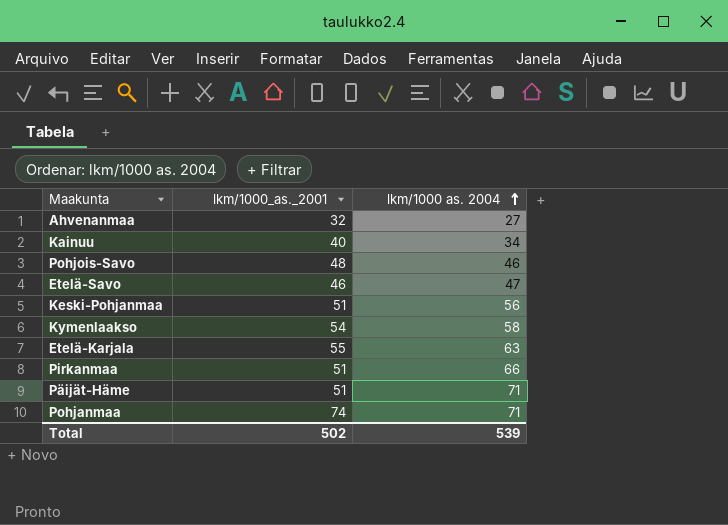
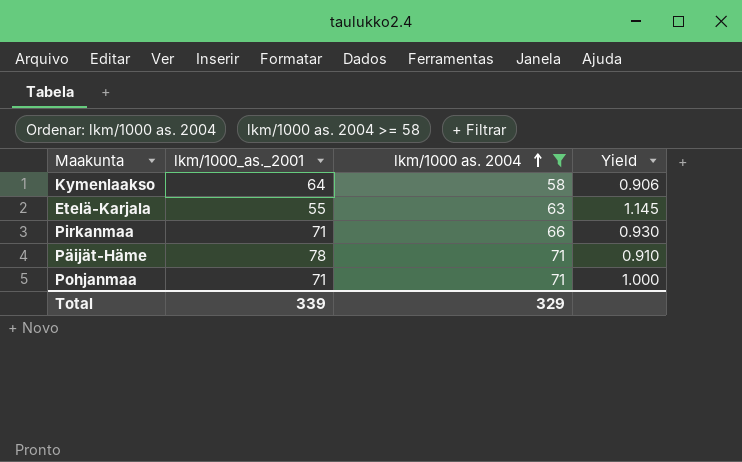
filter: none -> lkm/1000 as. 2004 >= 58
column Yield | formula: none -> [lkm/1000 as. 2004] / [lkm/1000_as._2001]
Kymenlaakso | lkm/1000_as._2001: 54 -> 64
Pirkanmaa | lkm/1000_as._2001: 51 -> 71
Päijät-Häme | lkm/1000_as._2001: 51 -> 78
Pohjanmaa | lkm/1000_as._2001: 74 -> 71
Total | lkm/1000_as._2001: 502 -> 339
Total | lkm/1000 as. 2004: 539 -> 329

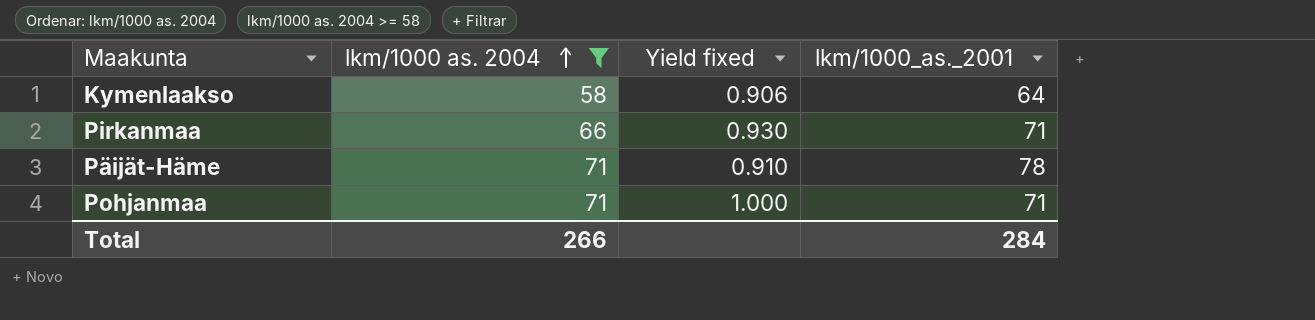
column name: Yield -> Yield fixed
column lkm/1000_as._2001 | position: 2 -> 4
row Etelä-Karjala: 55 | 63 | 1.145 -> none
Total | lkm/1000 as. 2004: 329 -> 266
Total | lkm/1000_as._2001: 339 -> 284

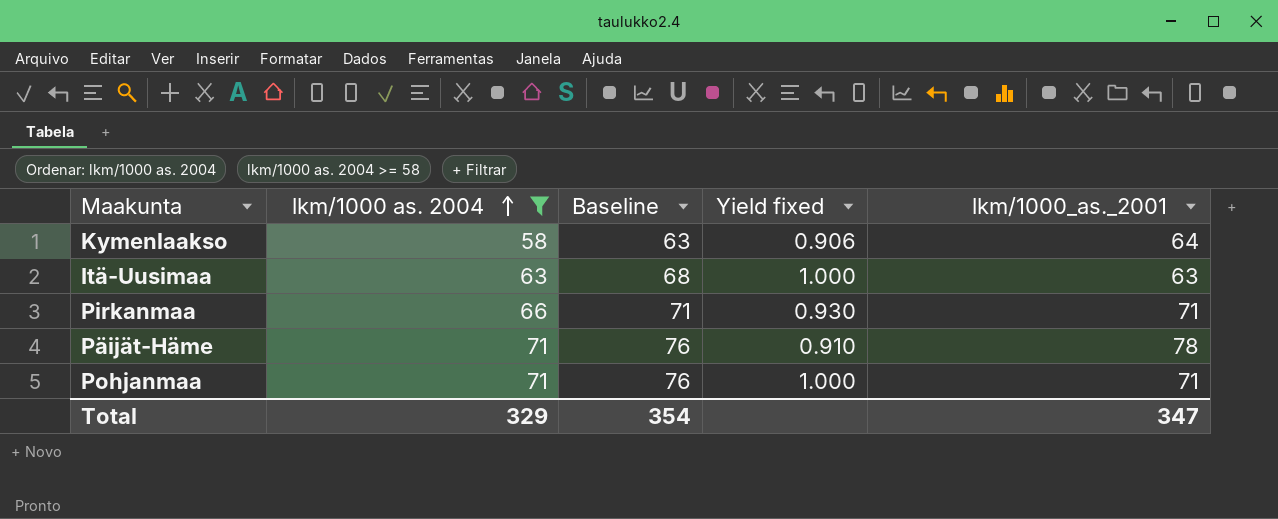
column Baseline | formula: none -> [lkm/1000 as. 2004] + 5
row Itä-Uusimaa: none -> 63 | 68 | 1.000 | 63
Total | lkm/1000 as. 2004: 266 -> 329
Total | lkm/1000_as._2001: 284 -> 347

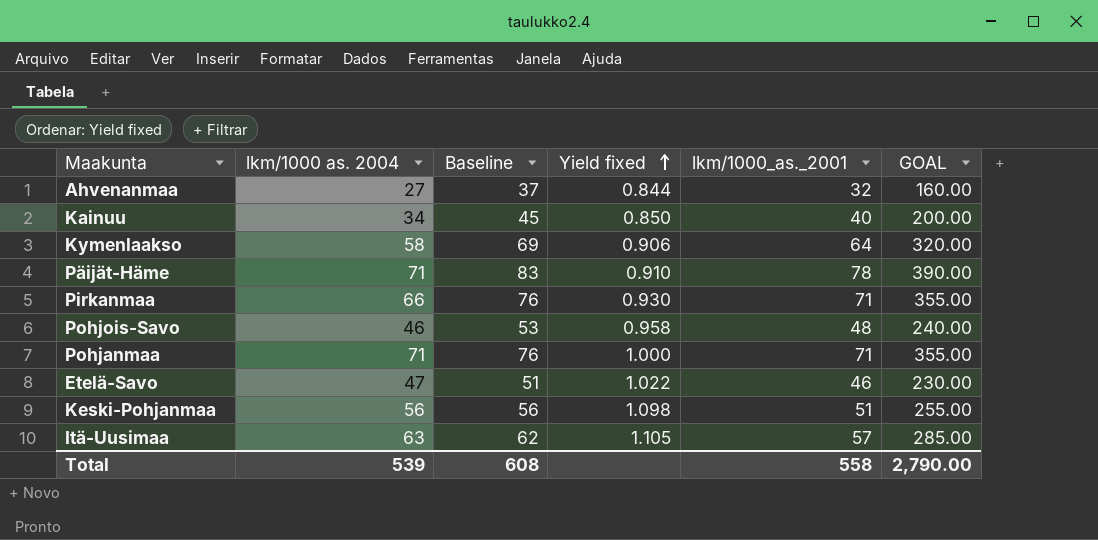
filter: lkm/1000 as. 2004 >= 58 -> none
row order: lkm/1000 as. 2004 ascending -> Yield fixed ascending
column Baseline | formula: [lkm/1000 as. 2004] + 5 -> [lkm/1000_as._2001] + 5
column GOAL | formula: none -> [lkm/1000_as._2001] * 5
Itä-Uusimaa | Yield fixed: 1.000 -> 1.105
Itä-Uusimaa | lkm/1000_as._2001: 63 -> 57
Total | lkm/1000 as. 2004: 329 -> 539
Total | Baseline: 354 -> 608
Total | lkm/1000_as._2001: 347 -> 558

